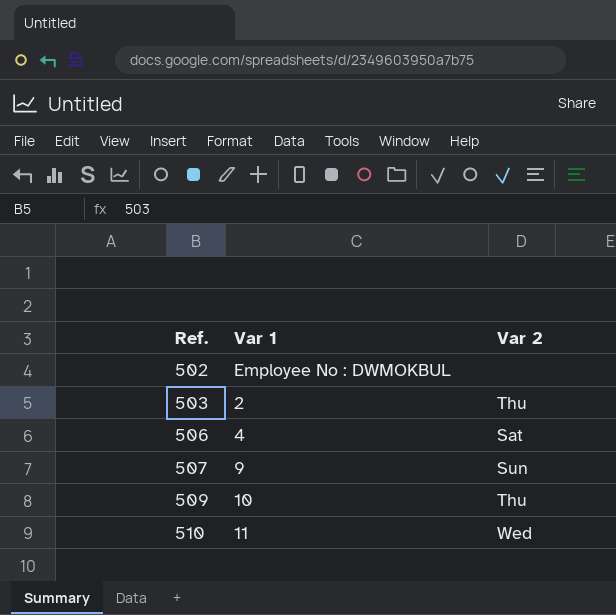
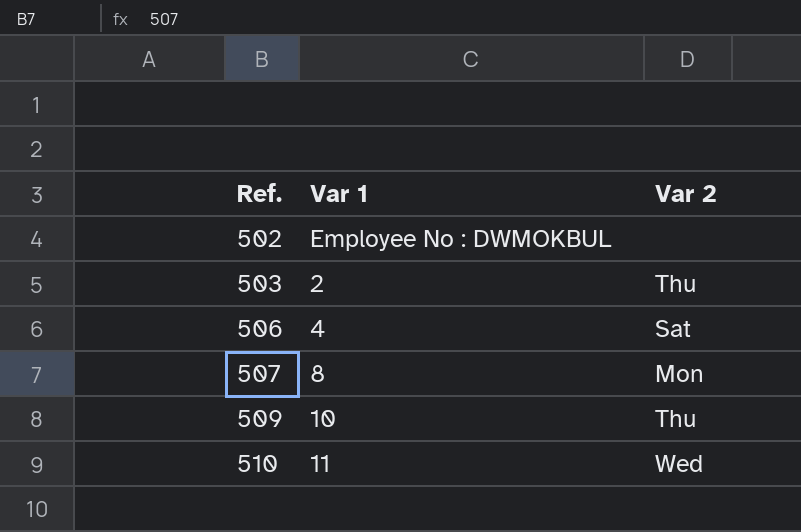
507 | Var 1: 9 -> 8
507 | Var 2: Sun -> Mon

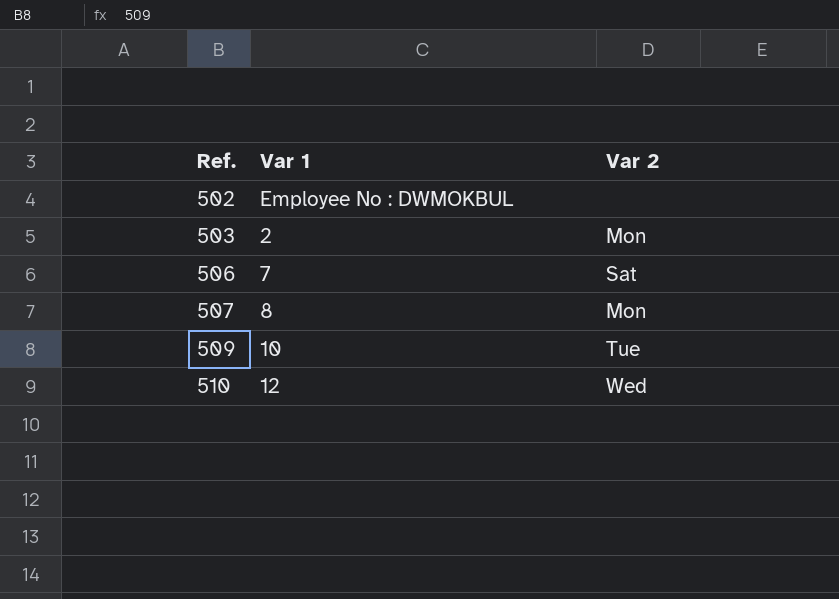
503 | Var 2: Thu -> Mon
506 | Var 1: 4 -> 7
509 | Var 2: Thu -> Tue
510 | Var 1: 11 -> 12

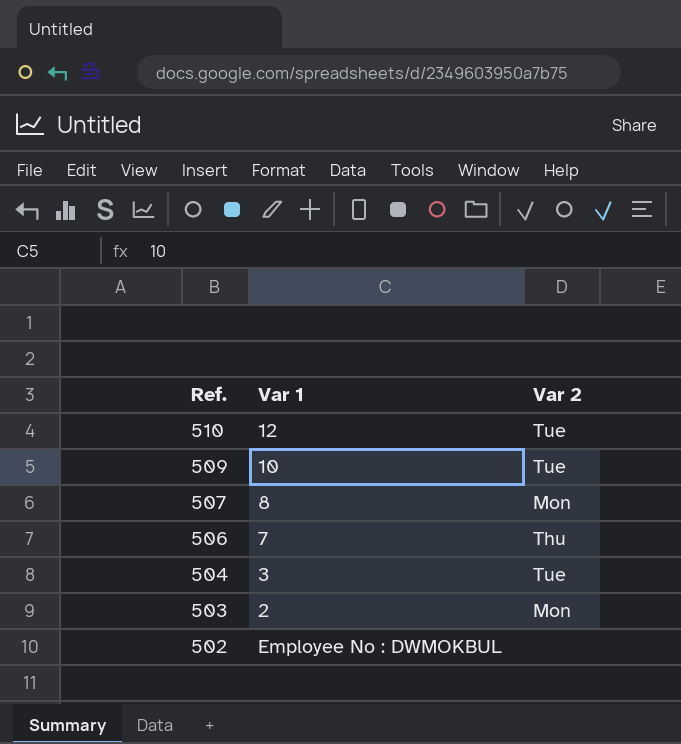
row order: Ref. ascending -> Ref. descending
510 | Var 2: Wed -> Tue
506 | Var 2: Sat -> Thu
row 504: none -> 3 | Tue

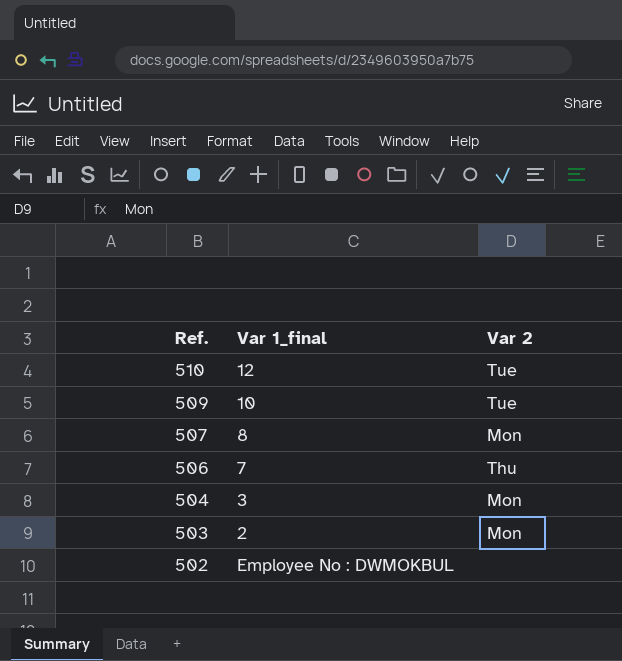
column name: Var 1 -> Var 1_final
504 | Var 2: Tue -> Mon

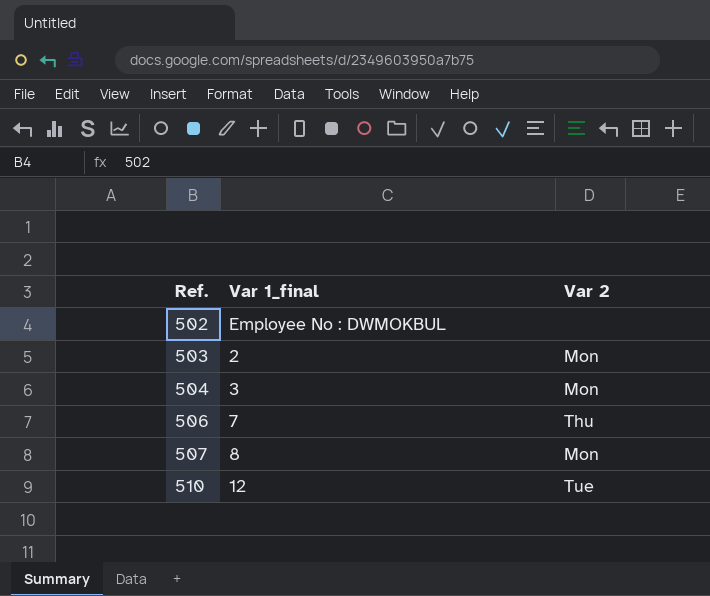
row order: Ref. descending -> Ref. ascending
row 509: 10 | Tue -> none

